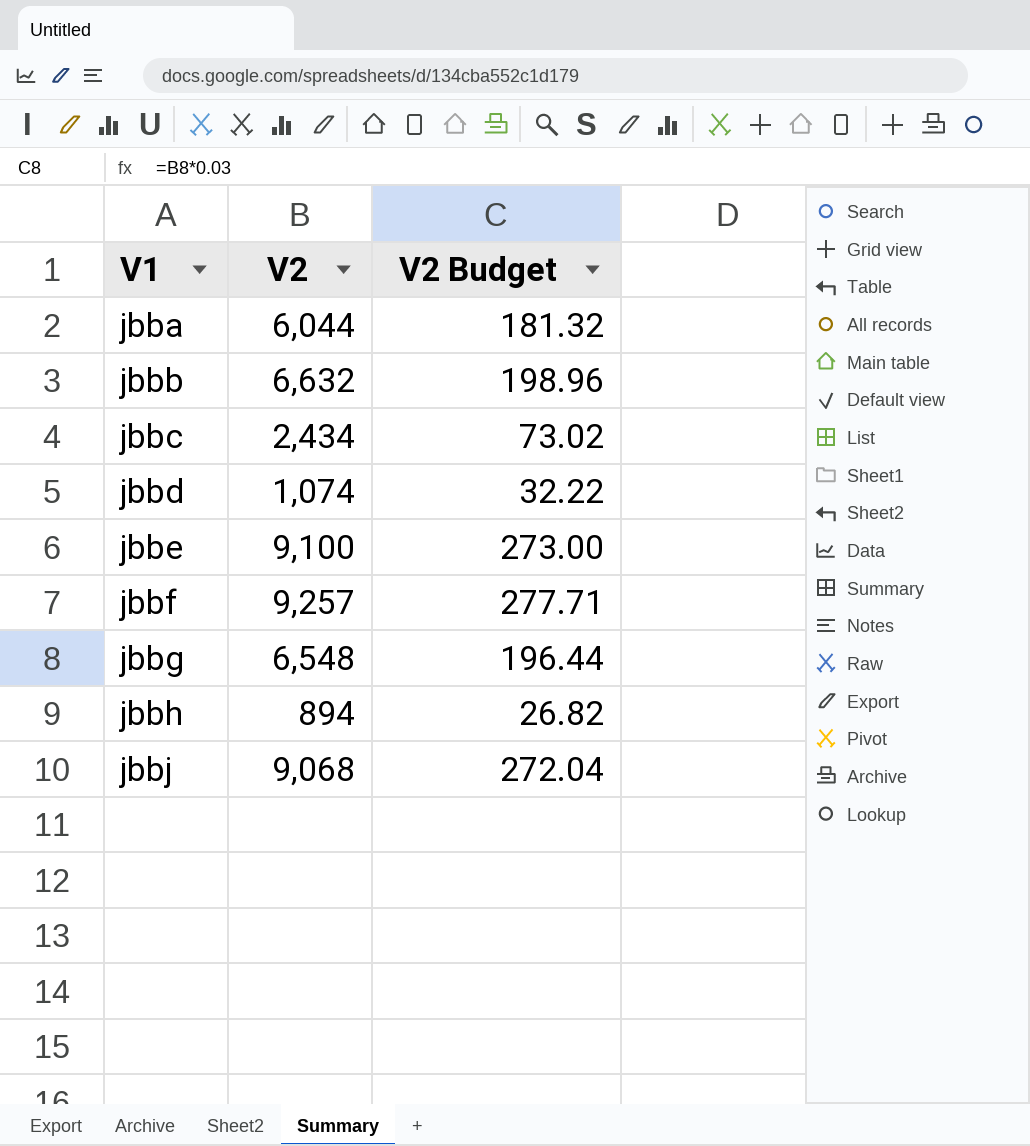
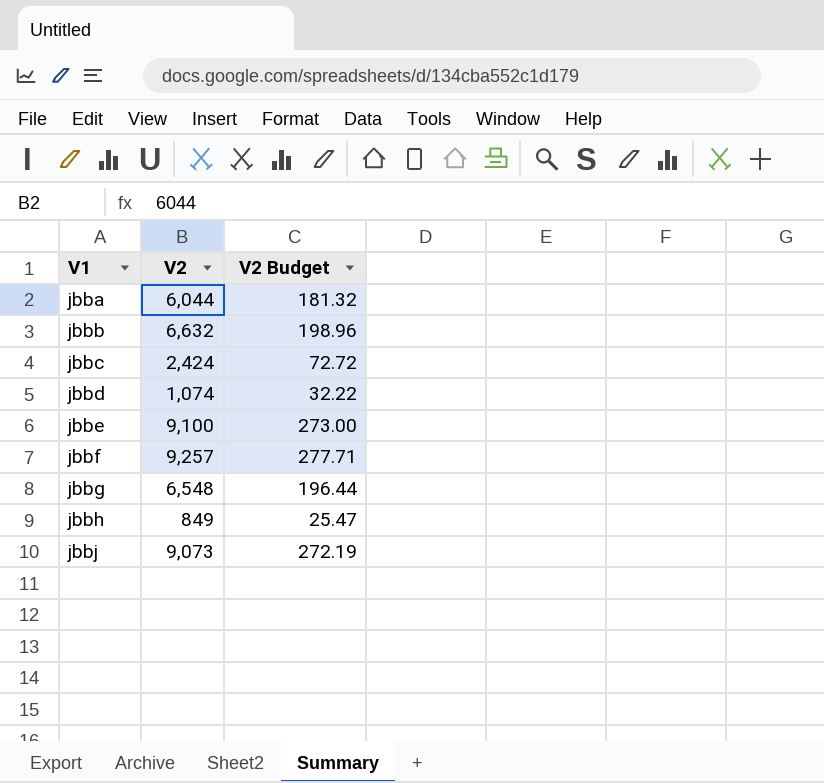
jbbc | V2: 2,434 -> 2,424
jbbc | V2 Budget: 73.02 -> 72.72
jbbh | V2: 894 -> 849
jbbh | V2 Budget: 26.82 -> 25.47
jbbj | V2: 9,068 -> 9,073
jbbj | V2 Budget: 272.04 -> 272.19

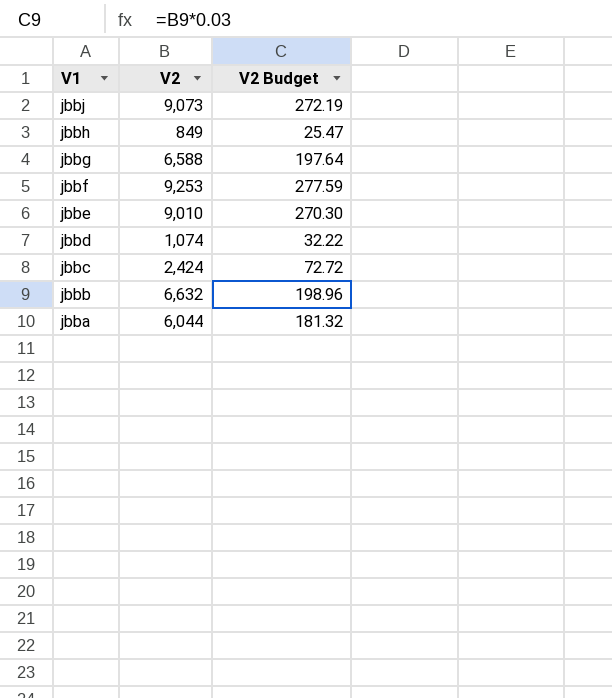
row order: V1 ascending -> V1 descending
jbbg | V2: 6,548 -> 6,588
jbbg | V2 Budget: 196.44 -> 197.64
jbbf | V2: 9,257 -> 9,253
jbbf | V2 Budget: 277.71 -> 277.59
jbbe | V2: 9,100 -> 9,010
jbbe | V2 Budget: 273.00 -> 270.30

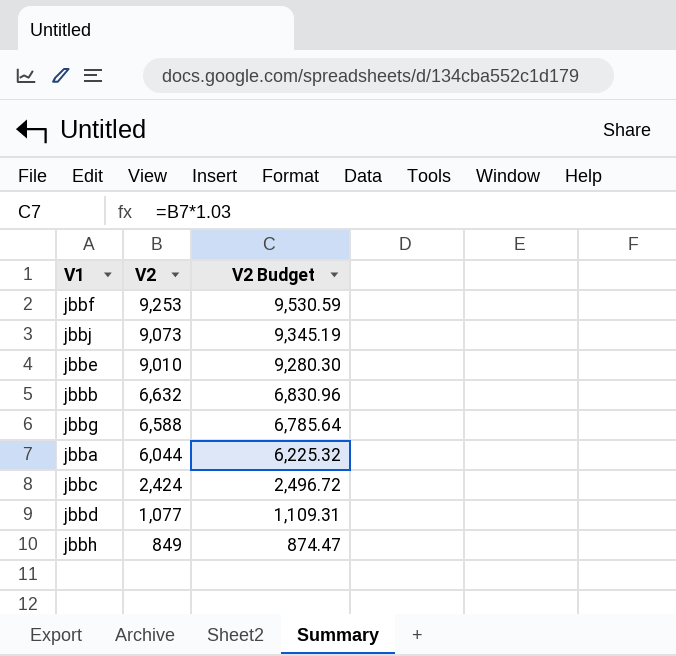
row order: V1 descending -> V2 descending
column V2 Budget | formula: [V2] * 0.03 -> [V2] * 1.03
jbbd | V2: 1,074 -> 1,077

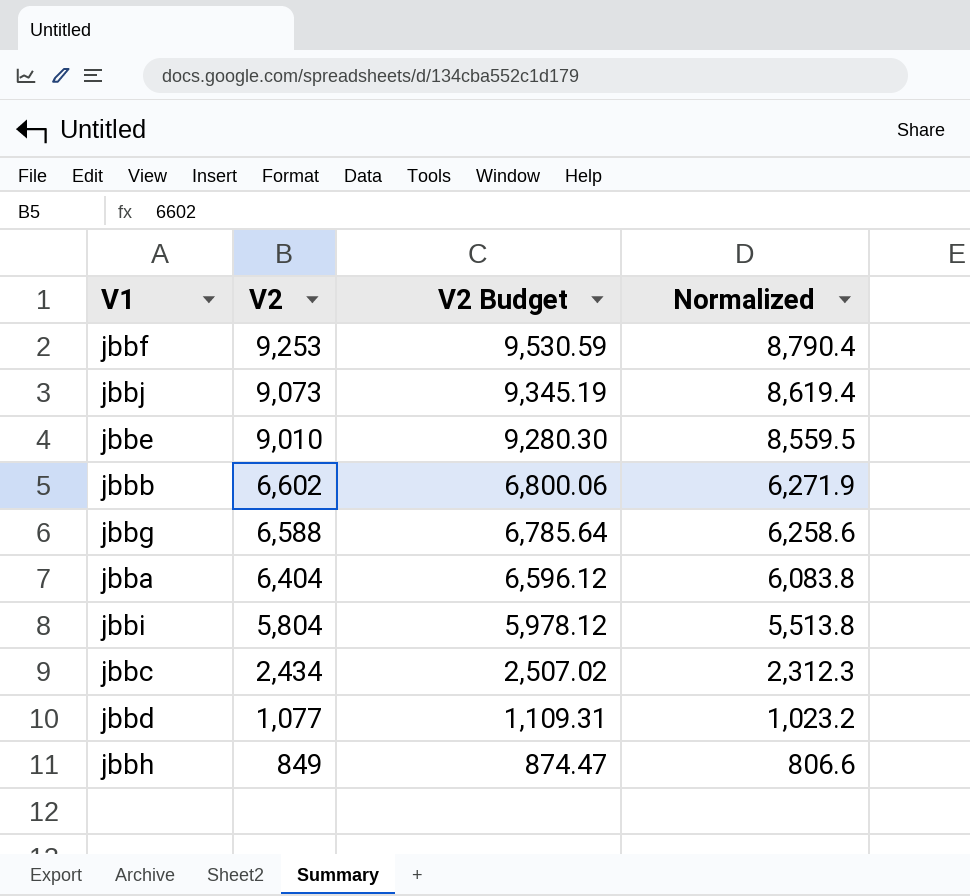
column Normalized | formula: none -> [V2] * 0.95
jbbb | V2: 6,632 -> 6,602
jbbb | V2 Budget: 6,830.96 -> 6,800.06
jbba | V2: 6,044 -> 6,404
jbba | V2 Budget: 6,225.32 -> 6,596.12
row jbbi: none -> 5,804 | 5,978.12 | 5,513.8
jbbc | V2: 2,424 -> 2,434
jbbc | V2 Budget: 2,496.72 -> 2,507.02

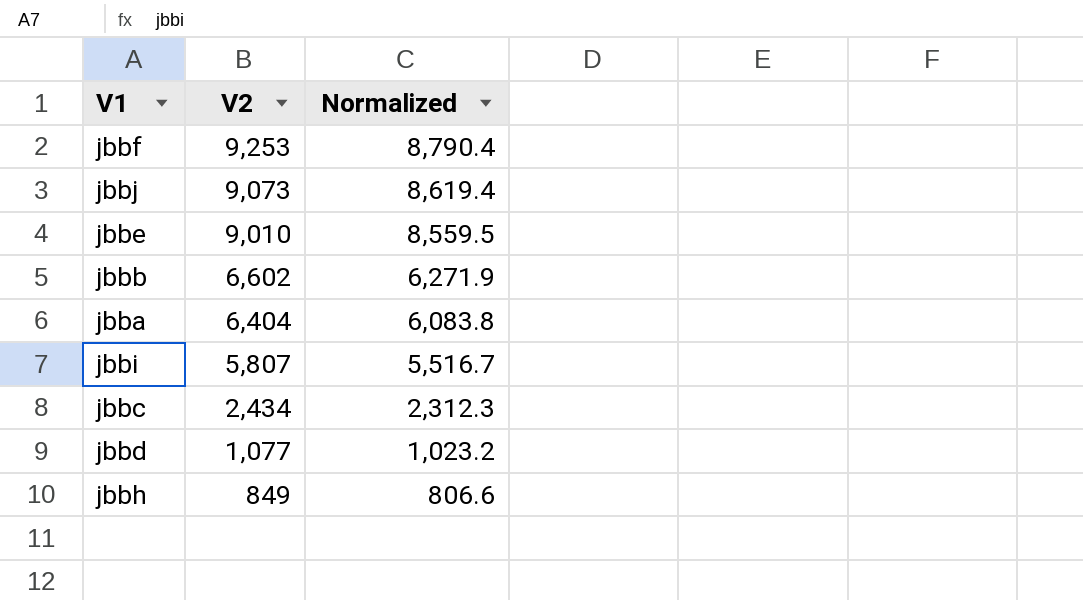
column V2 Budget | formula: [V2] * 1.03 -> none
row jbbg: 6,588 | 6,785.64 | 6,258.6 -> none
jbbi | V2: 5,804 -> 5,807
jbbi | Normalized: 5,513.8 -> 5,516.7

